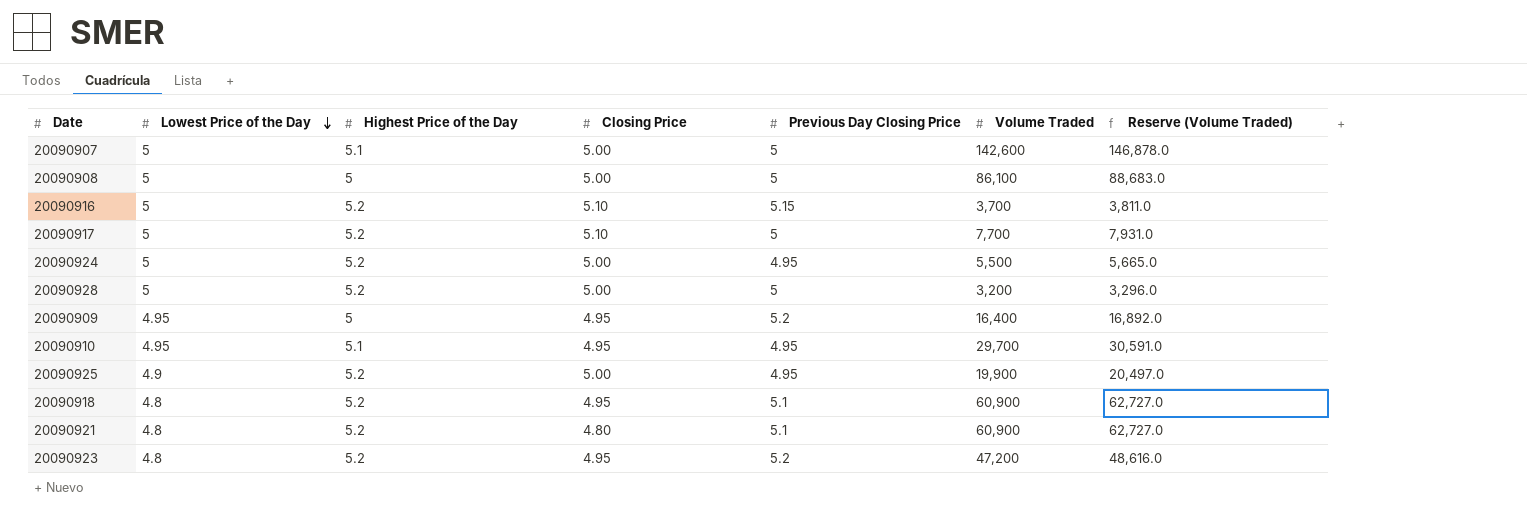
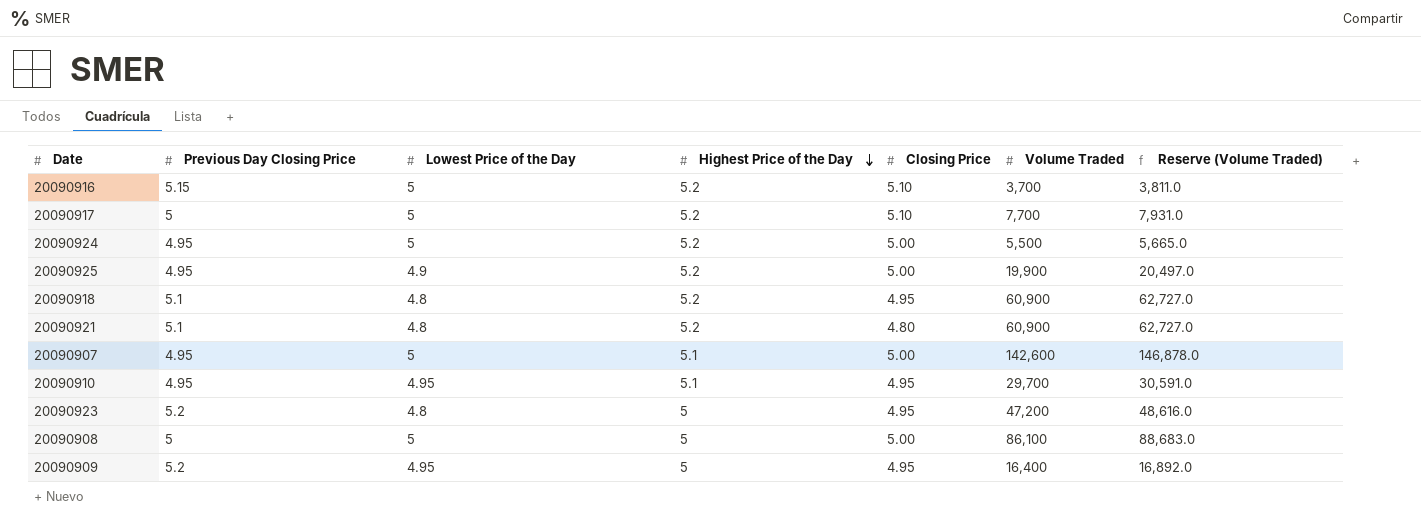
row order: Lowest Price of the Day descending -> Highest Price of the Day descending
column Previous Day Closing Price | position: 5 -> 2
row 20090928: 5 | 5.2 | 5.00 | 5 | 3,200 | 3,296.0 -> none
20090907 | Previous Day Closing Price: 5 -> 4.95
20090923 | Highest Price of the Day: 5.2 -> 5

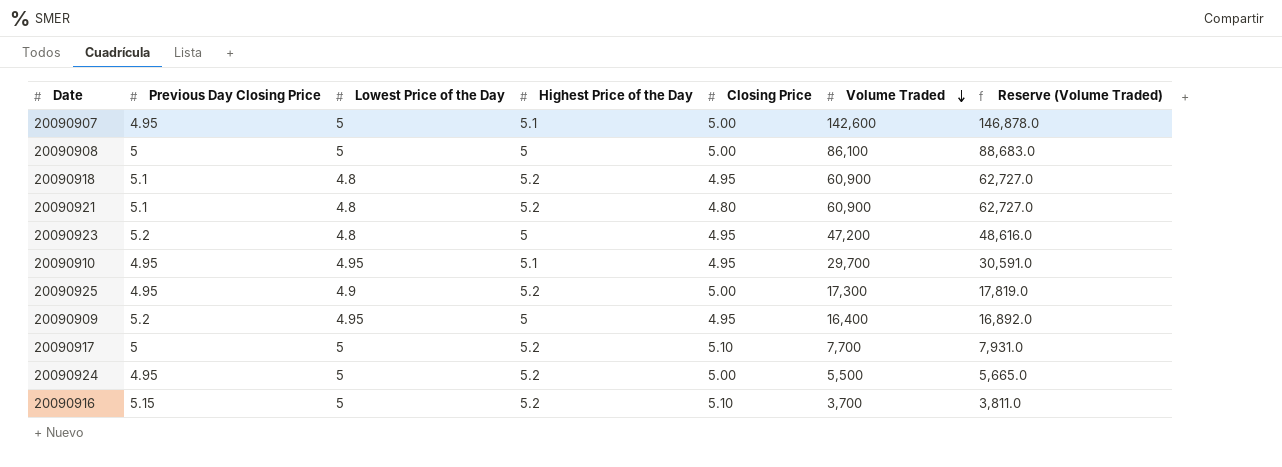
row order: Highest Price of the Day descending -> Volume Traded descending
20090925 | Volume Traded: 19,900 -> 17,300
20090925 | Reserve (Volume Traded): 20,497.0 -> 17,819.0

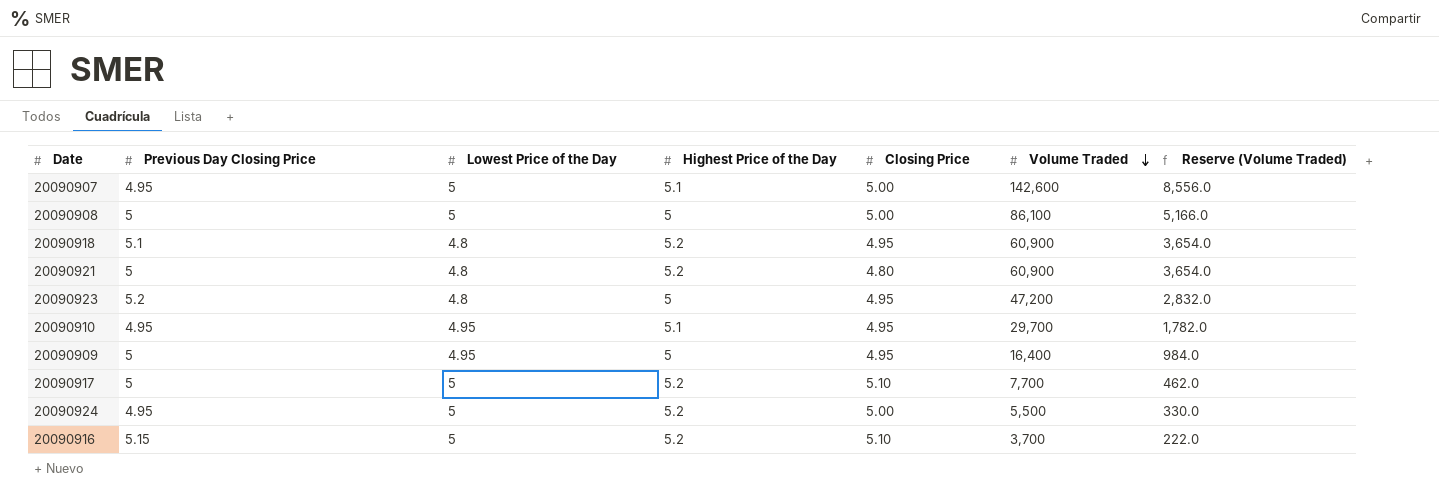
column Reserve (Volume Traded) | formula: [Volume Traded] * 1.03 -> [Volume Traded] * 0.06
row 20090925: 4.95 | 4.9 | 5.2 | 5.00 | 17,300 | 17,819.0 -> none
20090921 | Previous Day Closing Price: 5.1 -> 5
20090909 | Previous Day Closing Price: 5.2 -> 5

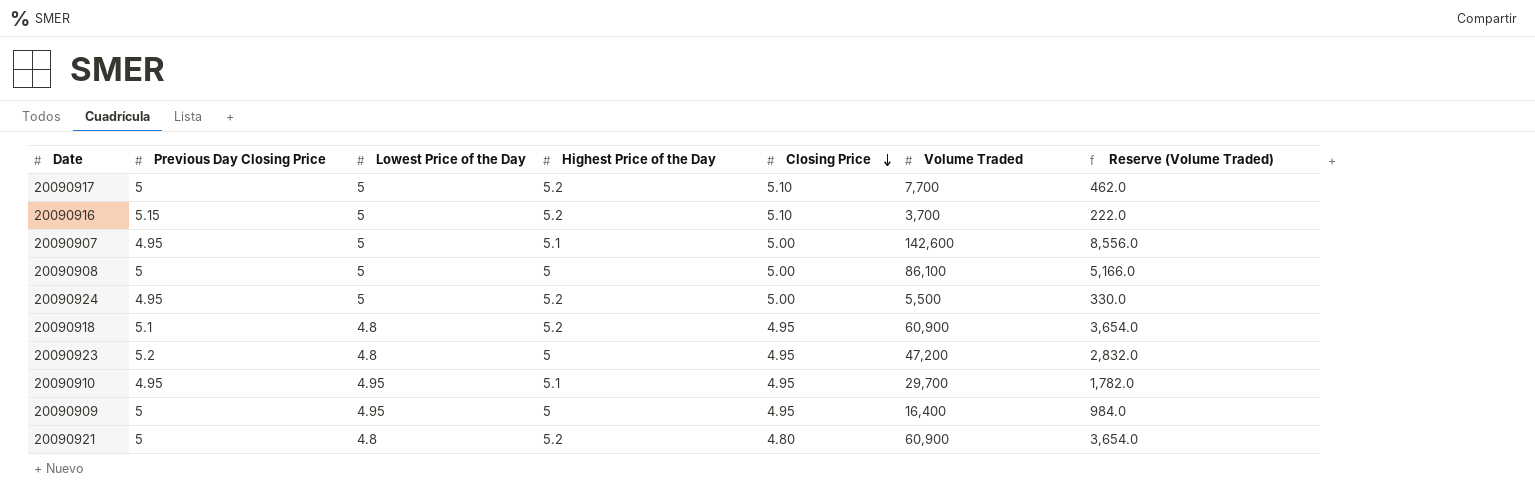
row order: Volume Traded descending -> Closing Price descending

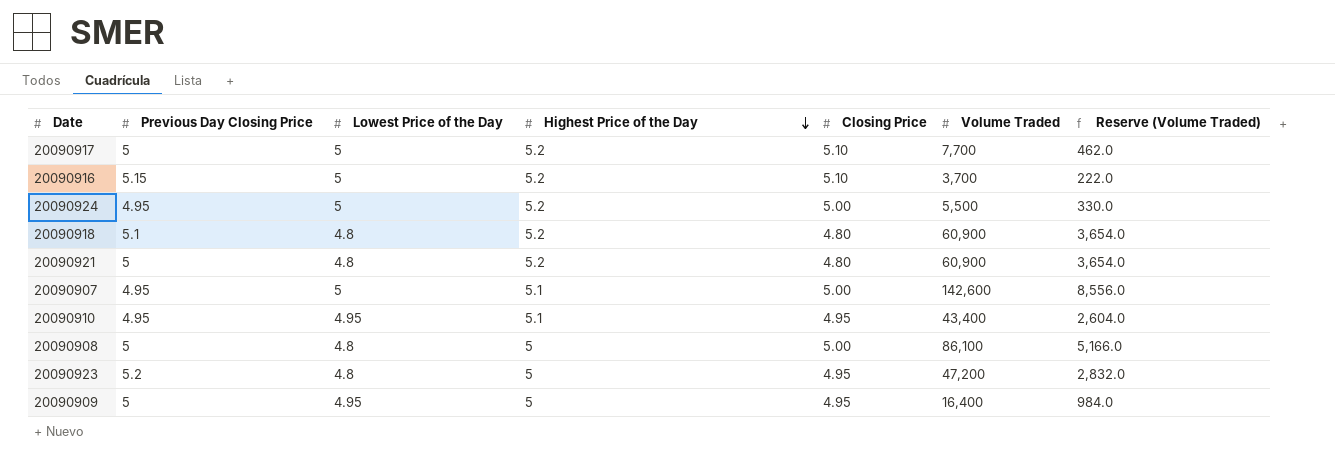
row order: Closing Price descending -> Highest Price of the Day descending
20090918 | Closing Price: 4.95 -> 4.80
20090910 | Volume Traded: 29,700 -> 43,400
20090910 | Reserve (Volume Traded): 1,782.0 -> 2,604.0
20090908 | Lowest Price of the Day: 5 -> 4.8

